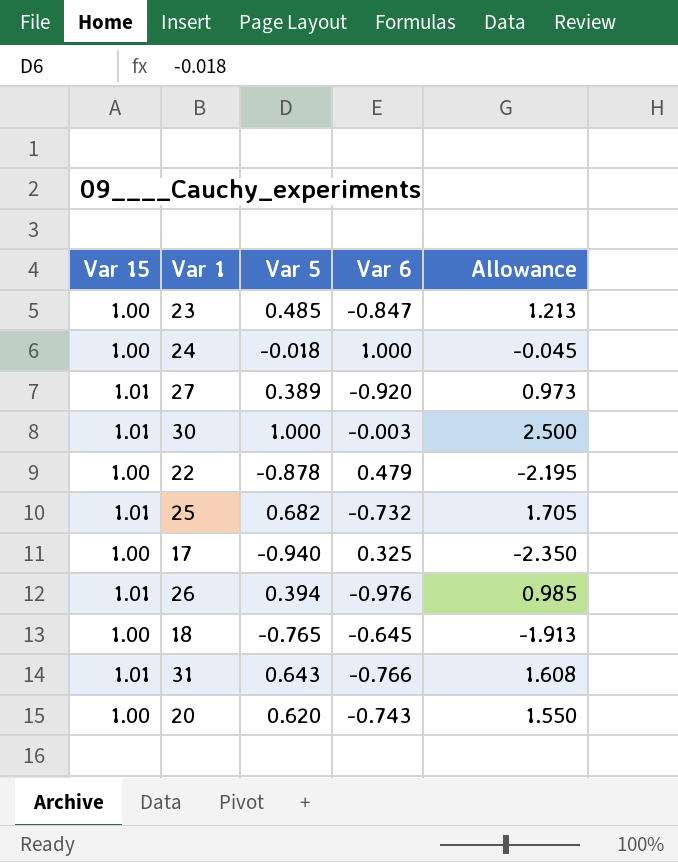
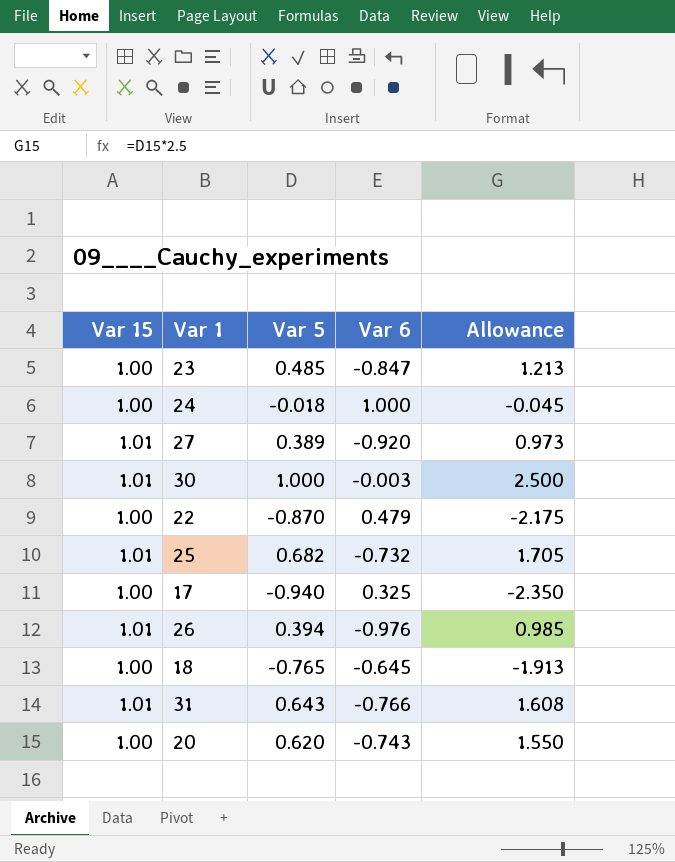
22 | Var 5: -0.878 -> -0.870
22 | Allowance: -2.195 -> -2.175

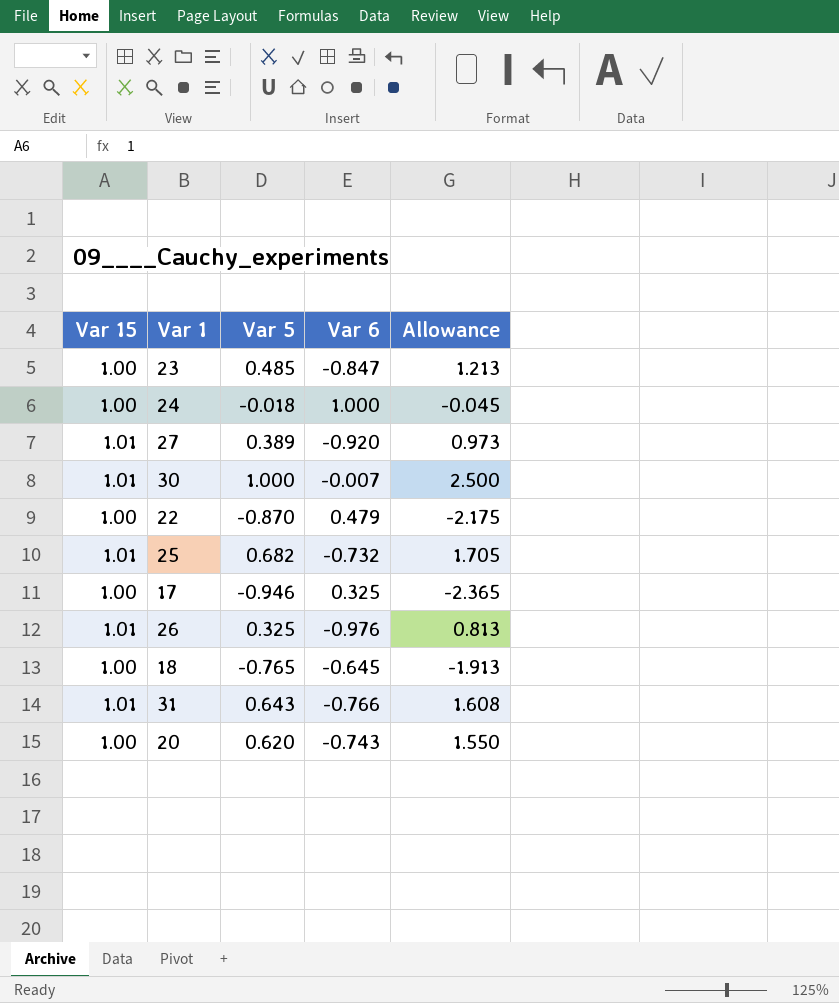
30 | Var 6: -0.003 -> -0.007
17 | Var 5: -0.940 -> -0.946
17 | Allowance: -2.350 -> -2.365
26 | Var 5: 0.394 -> 0.325
26 | Allowance: 0.985 -> 0.813

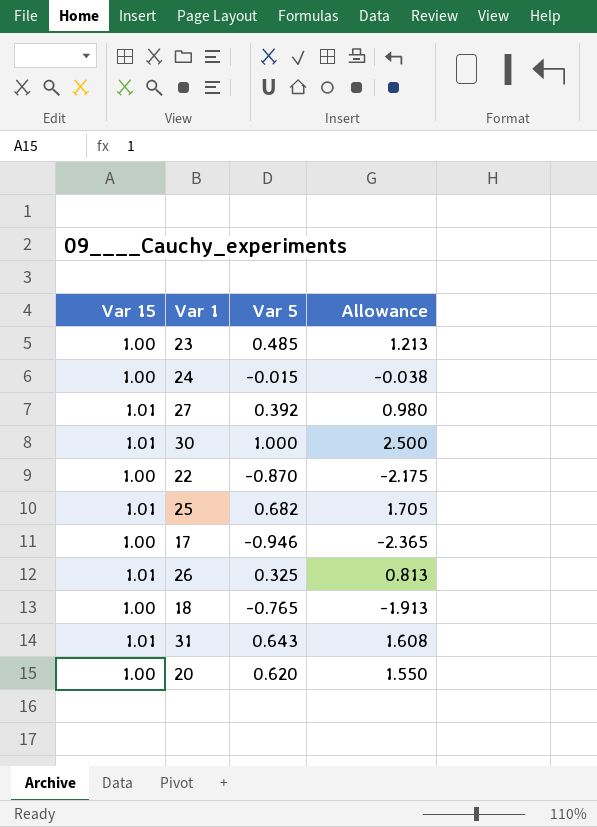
column Var 6 | position: 4 -> none
24 | Var 5: -0.018 -> -0.015
24 | Allowance: -0.045 -> -0.038
27 | Var 5: 0.389 -> 0.392
27 | Allowance: 0.973 -> 0.980

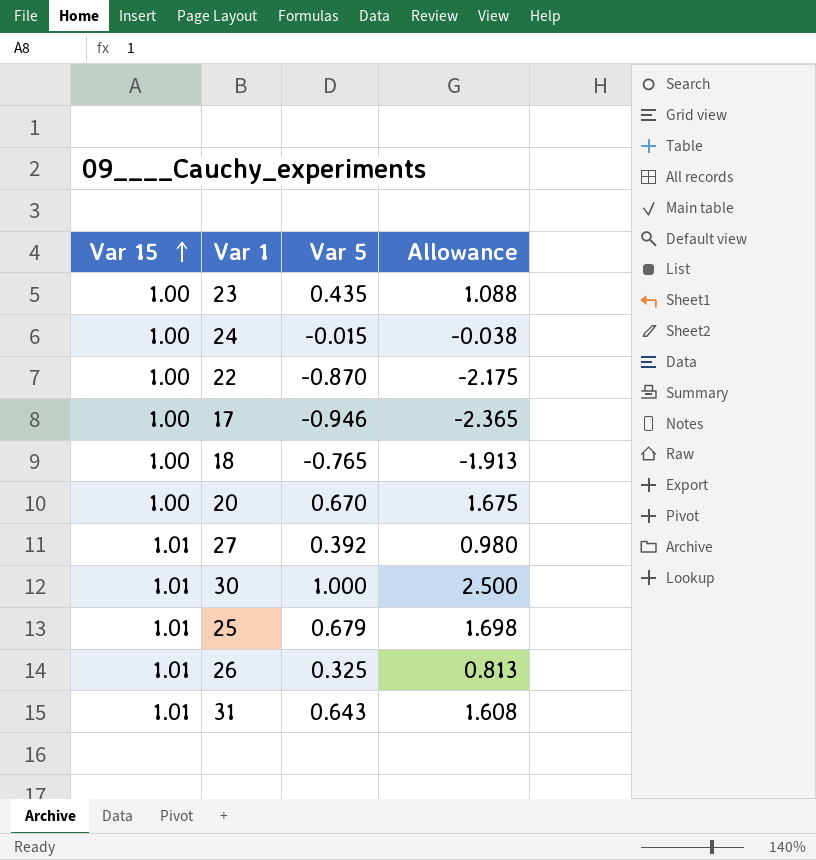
row order: none -> Var 15 ascending
23 | Var 5: 0.485 -> 0.435
23 | Allowance: 1.213 -> 1.088
20 | Var 5: 0.620 -> 0.670
20 | Allowance: 1.550 -> 1.675
25 | Var 5: 0.682 -> 0.679
25 | Allowance: 1.705 -> 1.698

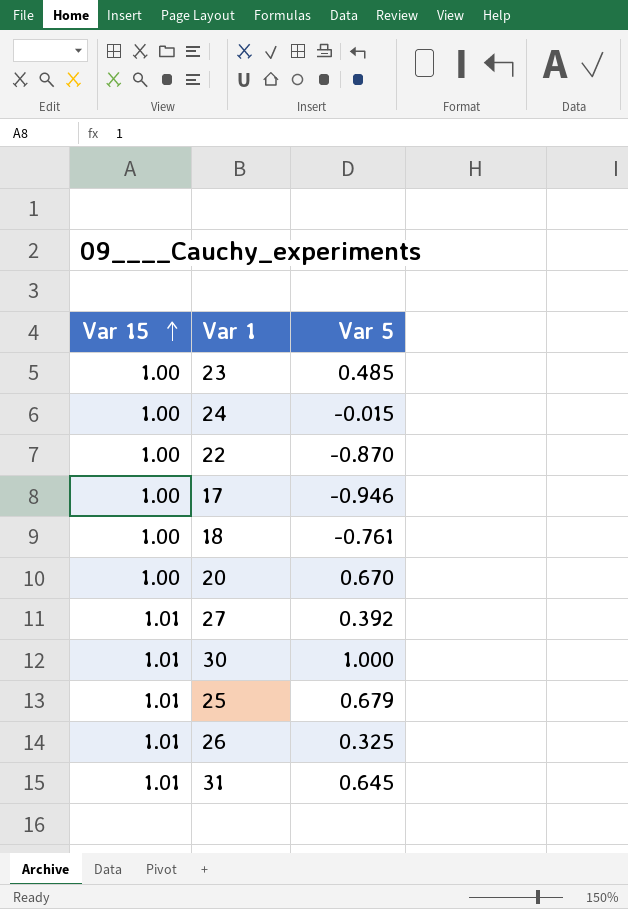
column Allowance | formula: [Var 5] * 2.5 -> none
23 | Var 5: 0.435 -> 0.485
18 | Var 5: -0.765 -> -0.761
31 | Var 5: 0.643 -> 0.645

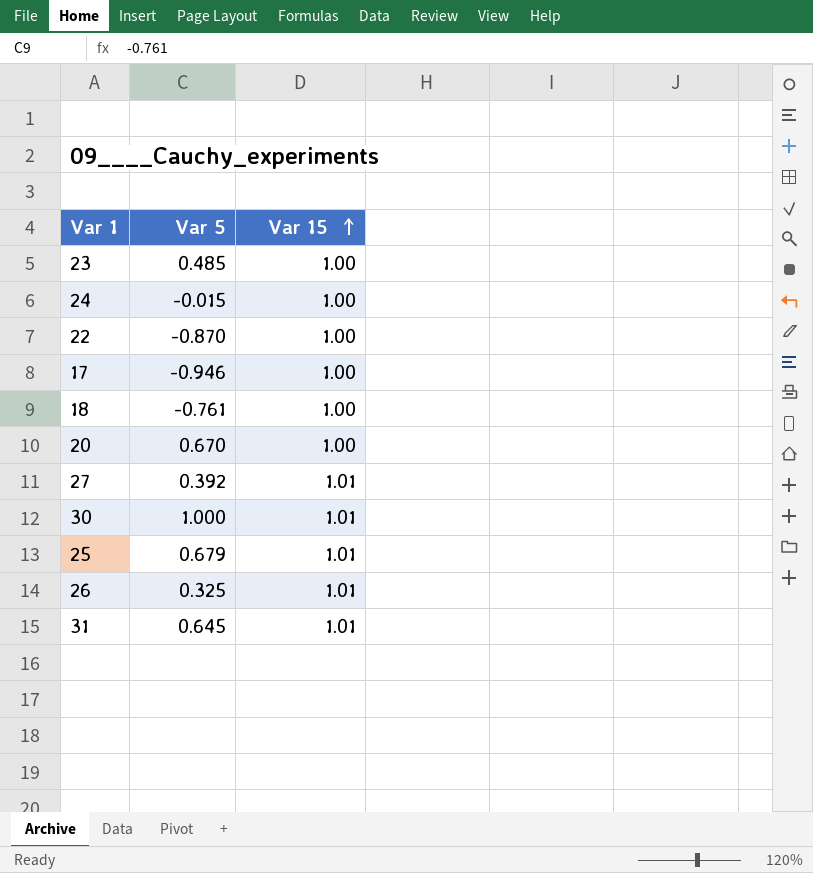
column Var 15 | position: 1 -> 3

